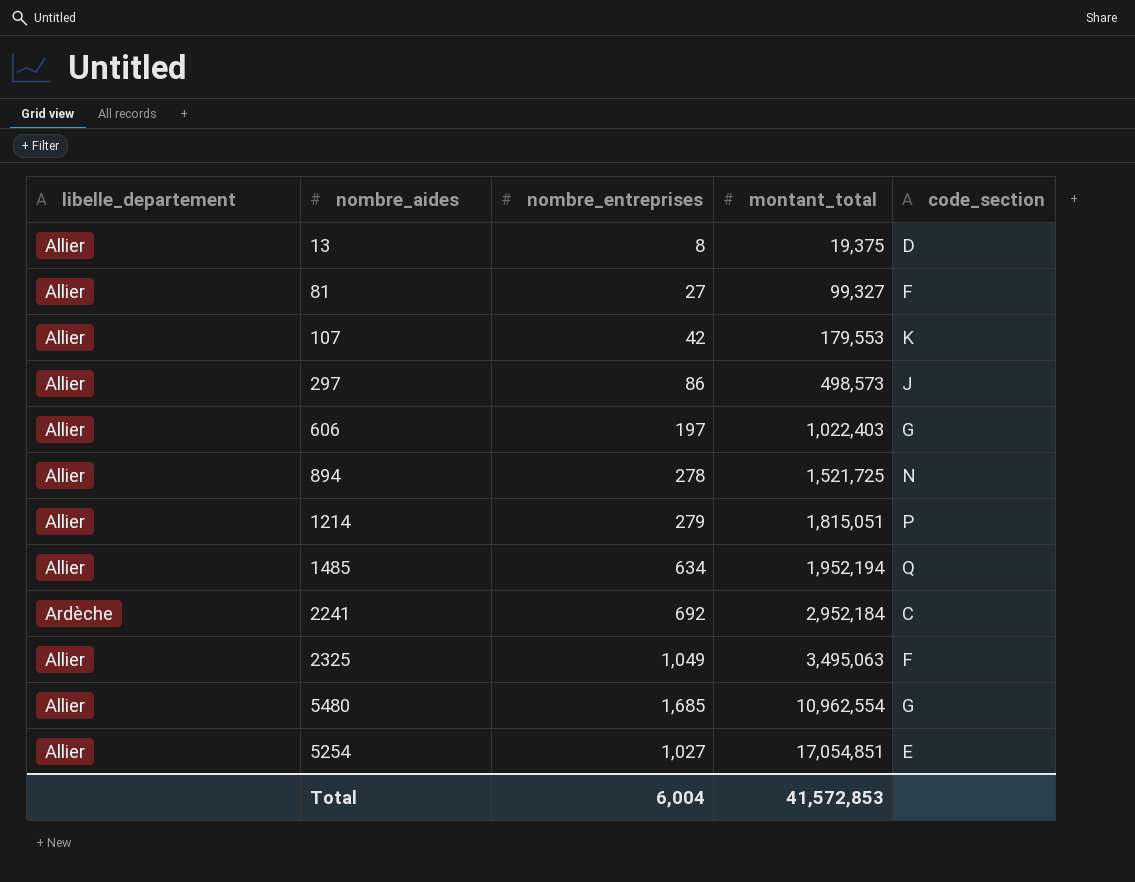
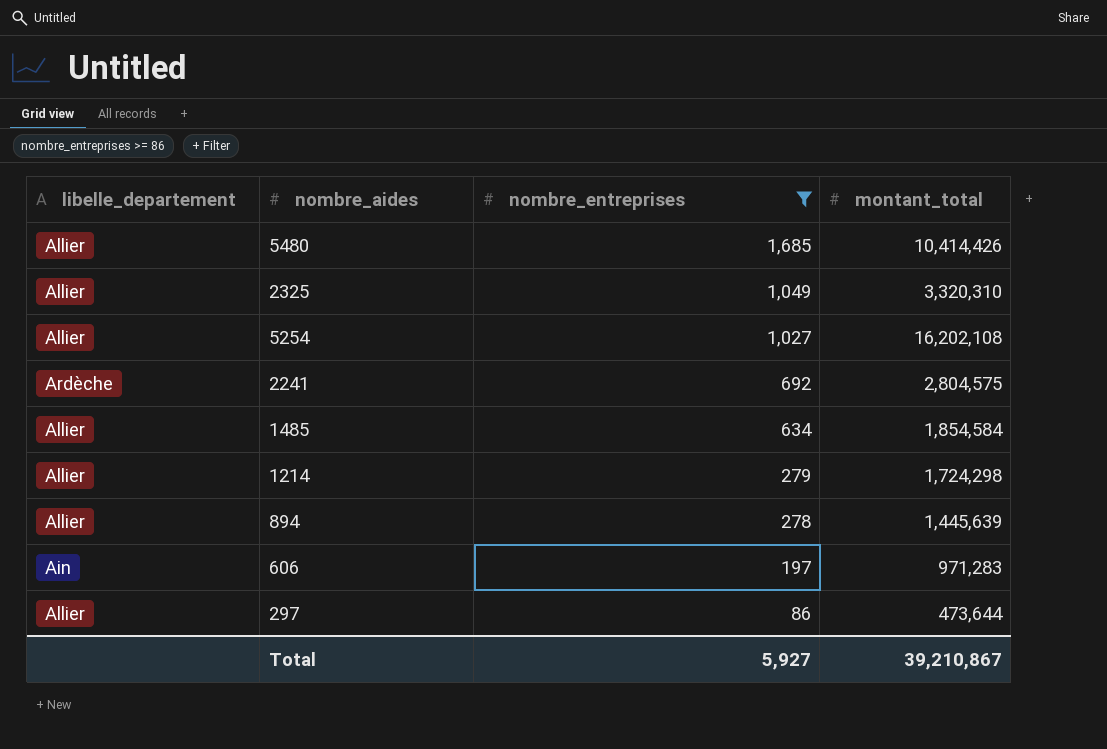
filter: none -> nombre_entreprises >= 86
row order: montant_total ascending -> nombre_entreprises descending
column code_section | position: 5 -> none
5480 | montant_total: 10,962,554 -> 10,414,426
2325 | montant_total: 3,495,063 -> 3,320,310
5254 | montant_total: 17,054,851 -> 16,202,108
2241 | montant_total: 2,952,184 -> 2,804,575
1485 | montant_total: 1,952,194 -> 1,854,584
1214 | montant_total: 1,815,051 -> 1,724,298
894 | montant_total: 1,521,725 -> 1,445,639
606 | libelle_departement: Allier -> Ain
606 | montant_total: 1,022,403 -> 971,283
297 | montant_total: 498,573 -> 473,644
Total | nombre_entreprises: 6,004 -> 5,927
Total | montant_total: 41,572,853 -> 39,210,867

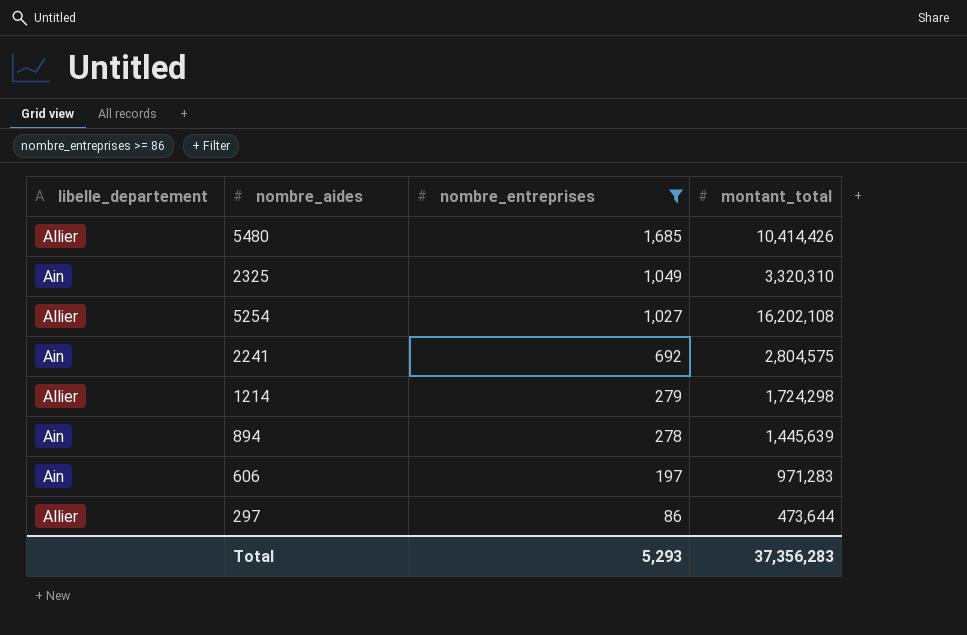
row 1485: Allier | 634 | 1,854,584 -> none
2325 | libelle_departement: Allier -> Ain
2241 | libelle_departement: Ardèche -> Ain
894 | libelle_departement: Allier -> Ain
Total | nombre_entreprises: 5,927 -> 5,293
Total | montant_total: 39,210,867 -> 37,356,283

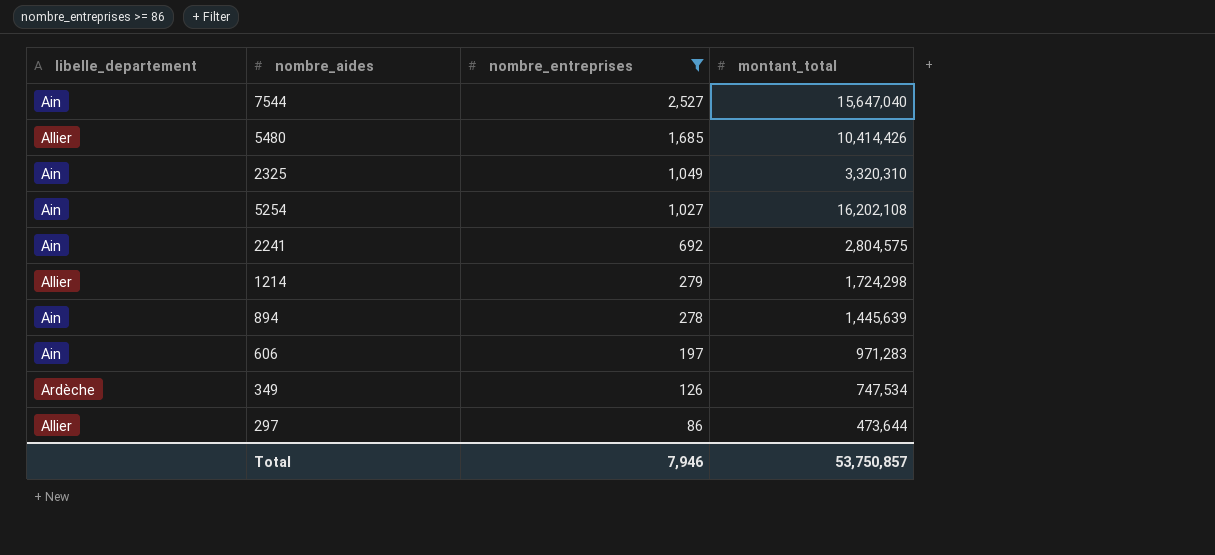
row 7544: none -> Ain | 2,527 | 15,647,040
5254 | libelle_departement: Allier -> Ain
row 349: none -> Ardèche | 126 | 747,534
Total | nombre_entreprises: 5,293 -> 7,946
Total | montant_total: 37,356,283 -> 53,750,857

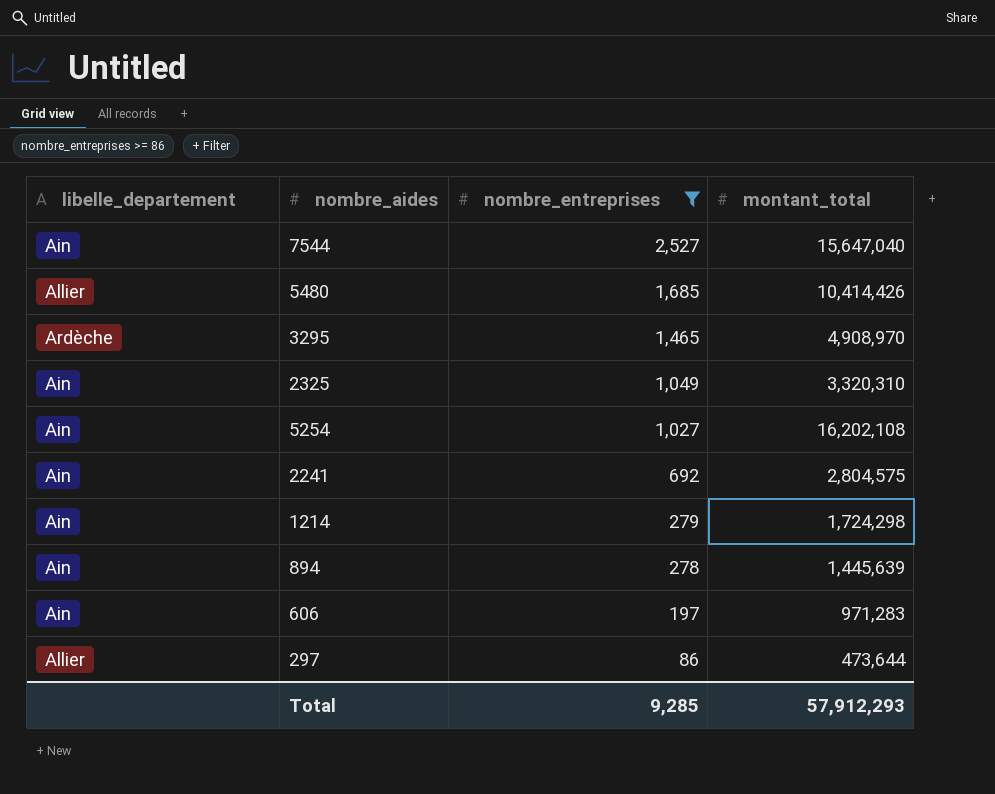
row 349: Ardèche | 126 | 747,534 -> none
row 3295: none -> Ardèche | 1,465 | 4,908,970
1214 | libelle_departement: Allier -> Ain
Total | nombre_entreprises: 7,946 -> 9,285
Total | montant_total: 53,750,857 -> 57,912,293

